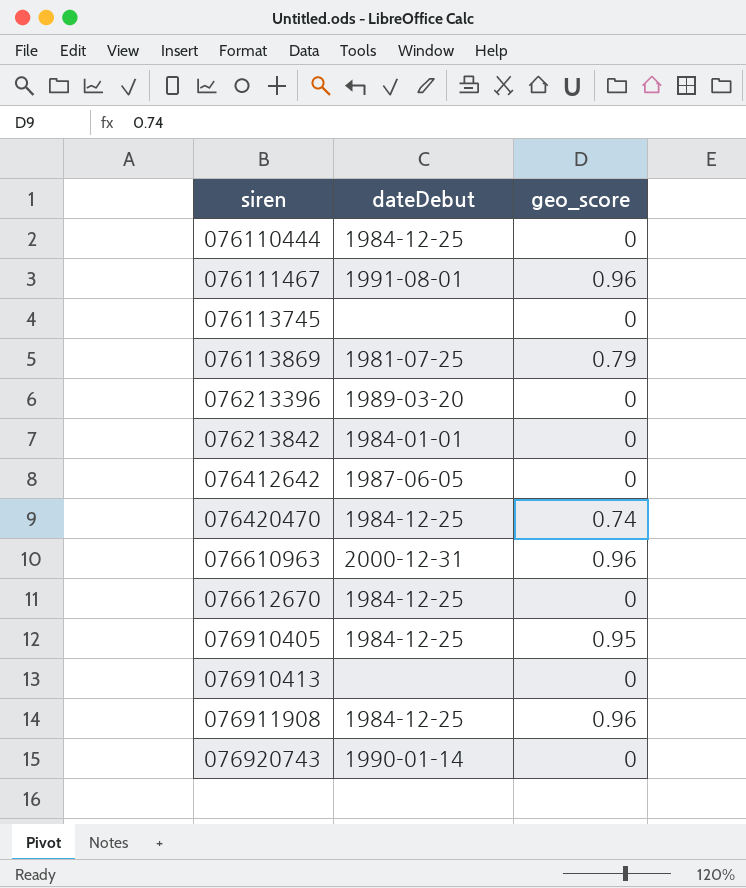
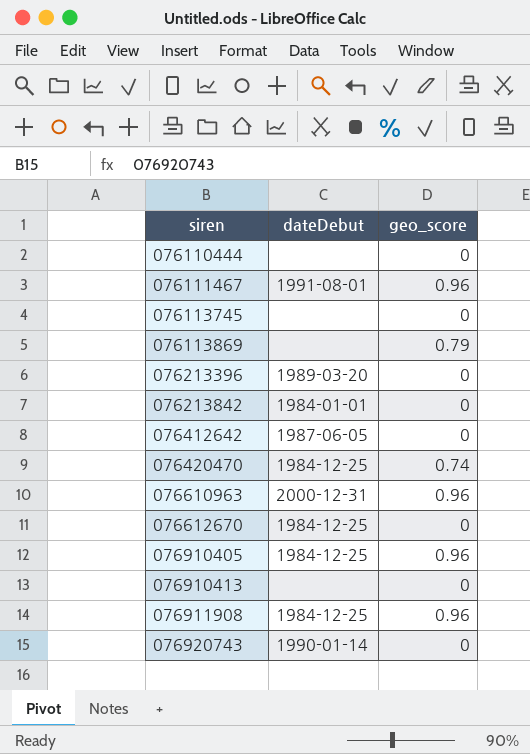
076110444 | dateDebut: 1984-12-25 -> none
076113869 | dateDebut: 1981-07-25 -> none
076910405 | geo_score: 0.95 -> 0.96

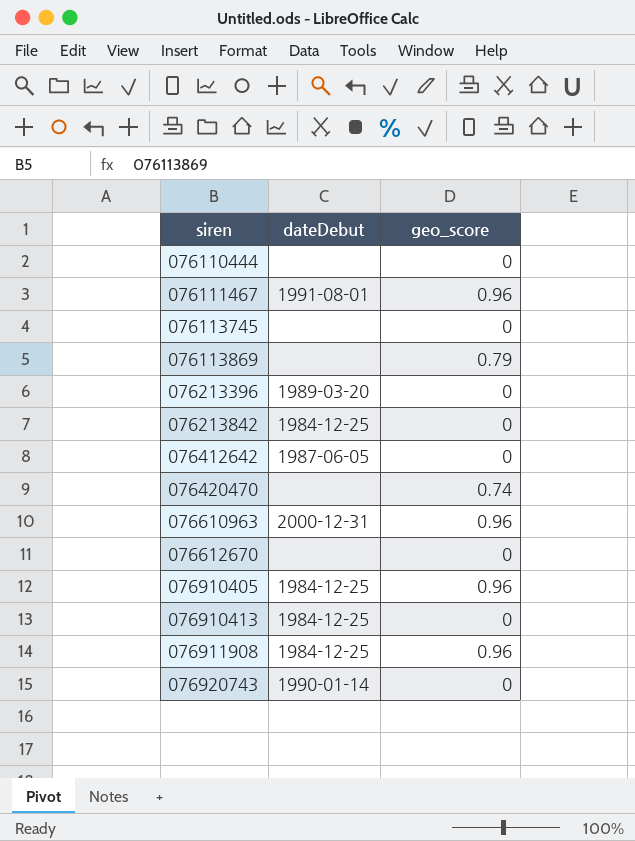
076213842 | dateDebut: 1984-01-01 -> 1984-12-25
076420470 | dateDebut: 1984-12-25 -> none
076612670 | dateDebut: 1984-12-25 -> none
076910413 | dateDebut: none -> 1984-12-25

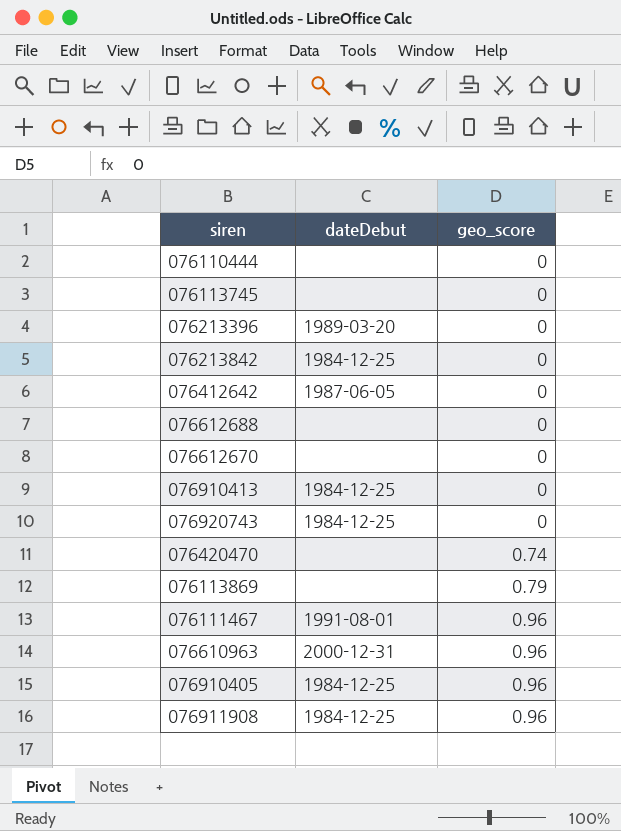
row order: siren ascending -> geo_score ascending
row 076612688: none -> none | 0
076920743 | dateDebut: 1990-01-14 -> 1984-12-25

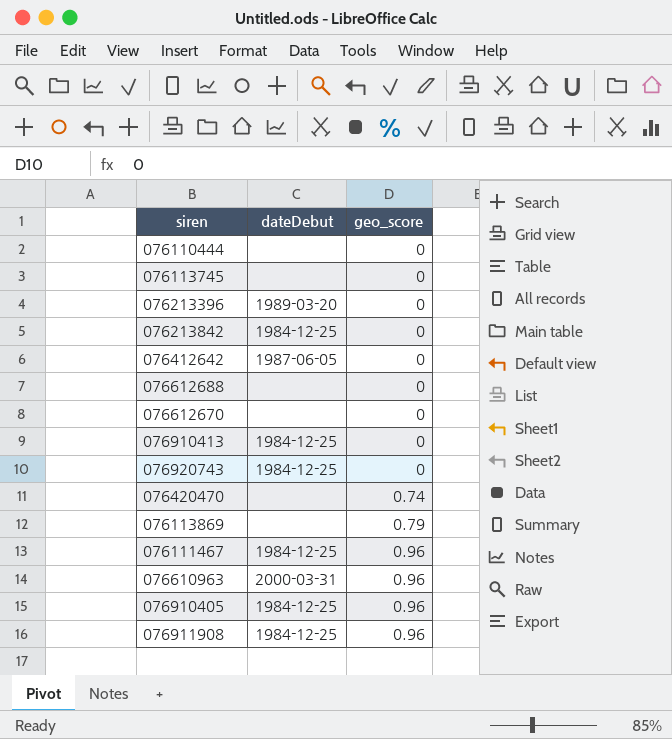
076111467 | dateDebut: 1991-08-01 -> 1984-12-25
076610963 | dateDebut: 2000-12-31 -> 2000-03-31

